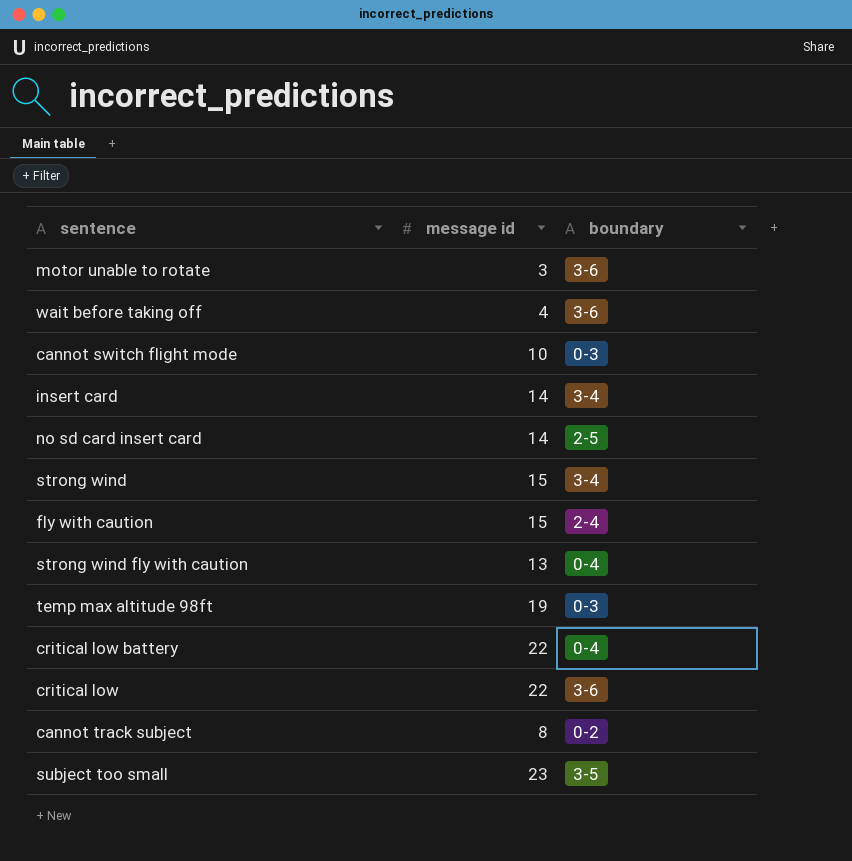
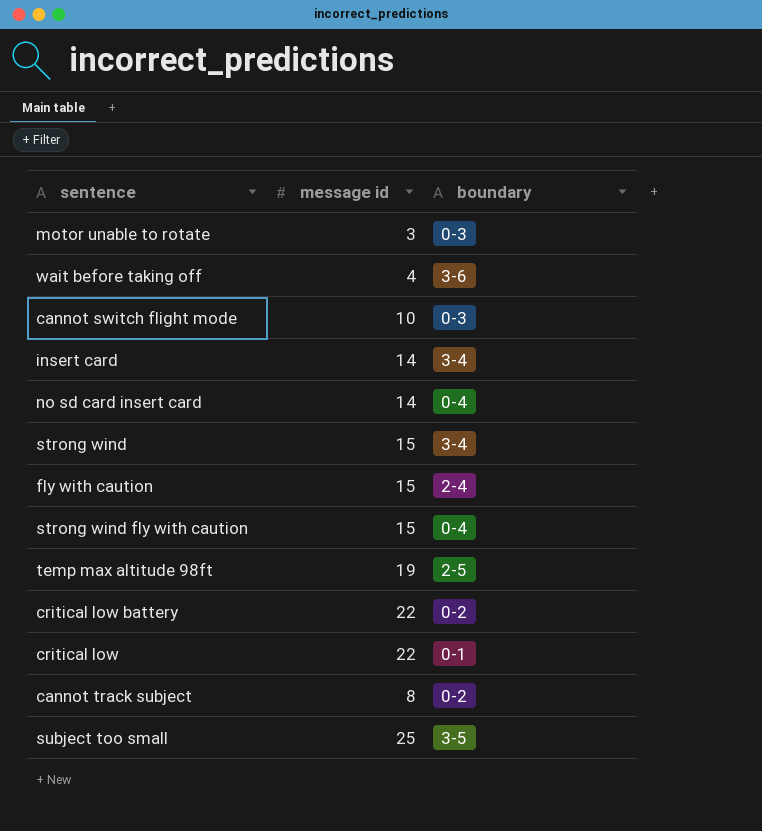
motor unable to rotate | boundary: 3-6 -> 0-3
no sd card insert card | boundary: 2-5 -> 0-4
strong wind fly with caution | message id: 13 -> 15
temp max altitude 98ft | boundary: 0-3 -> 2-5
critical low battery | boundary: 0-4 -> 0-2
critical low | boundary: 3-6 -> 0-1
subject too small | message id: 23 -> 25

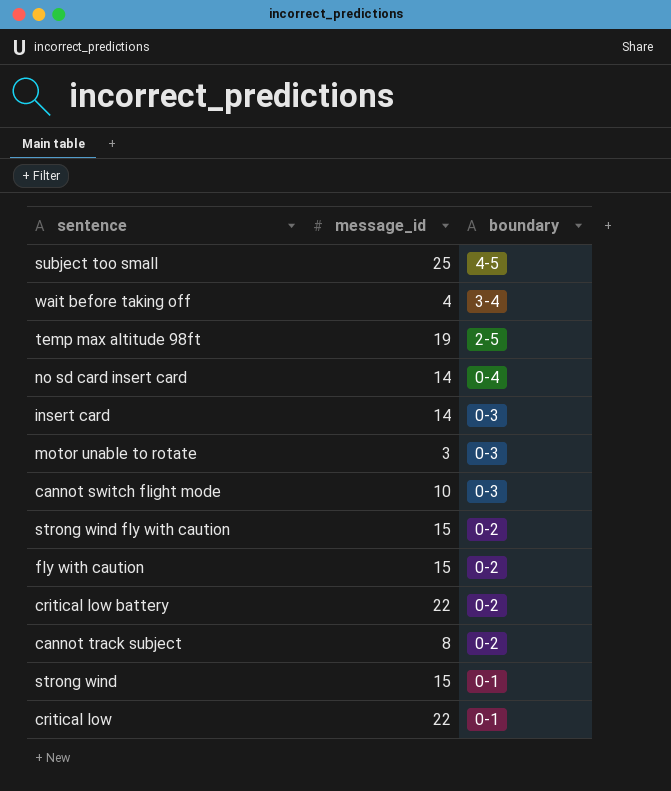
row order: none -> boundary descending
column name: message id -> message_id
subject too small | boundary: 3-5 -> 4-5
wait before taking off | boundary: 3-6 -> 3-4
insert card | boundary: 3-4 -> 0-3
strong wind fly with caution | boundary: 0-4 -> 0-2
fly with caution | boundary: 2-4 -> 0-2
strong wind | boundary: 3-4 -> 0-1

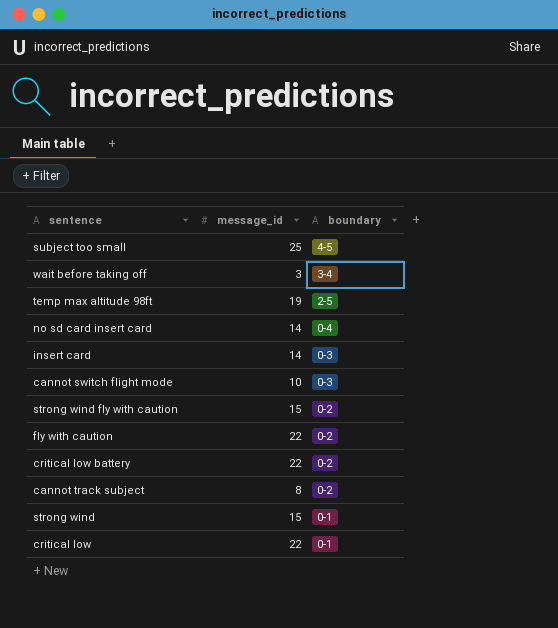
row motor unable to rotate: 3 | 0-3 -> none
wait before taking off | message_id: 4 -> 3
fly with caution | message_id: 15 -> 22

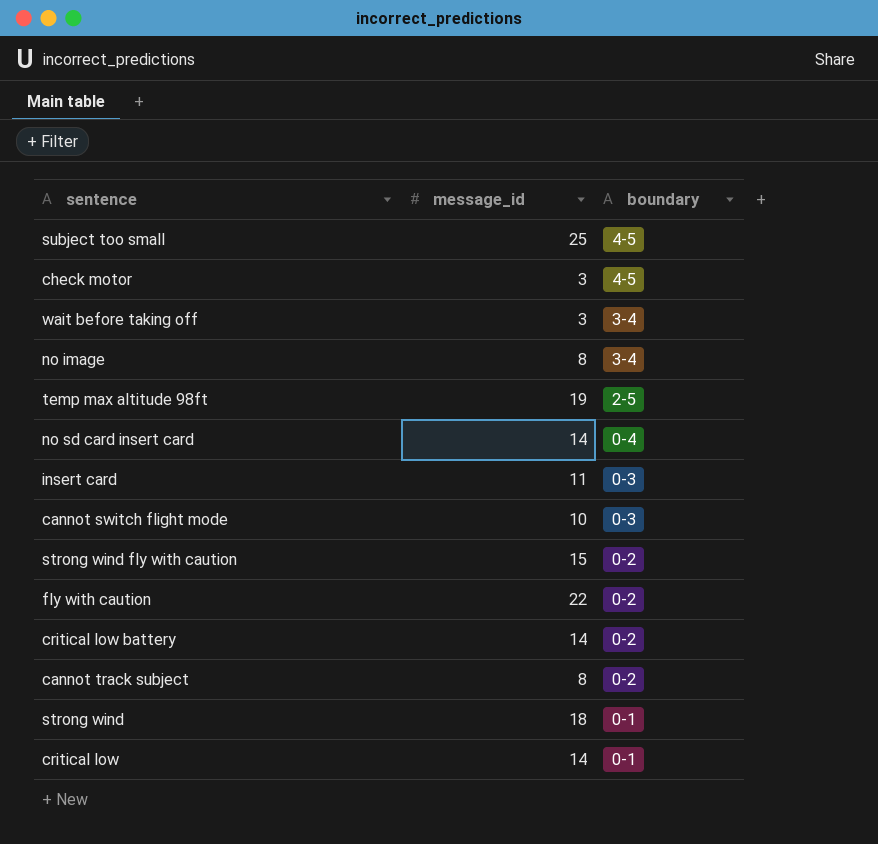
row check motor: none -> 3 | 4-5
row no image: none -> 8 | 3-4
insert card | message_id: 14 -> 11
critical low battery | message_id: 22 -> 14
strong wind | message_id: 15 -> 18
critical low | message_id: 22 -> 14

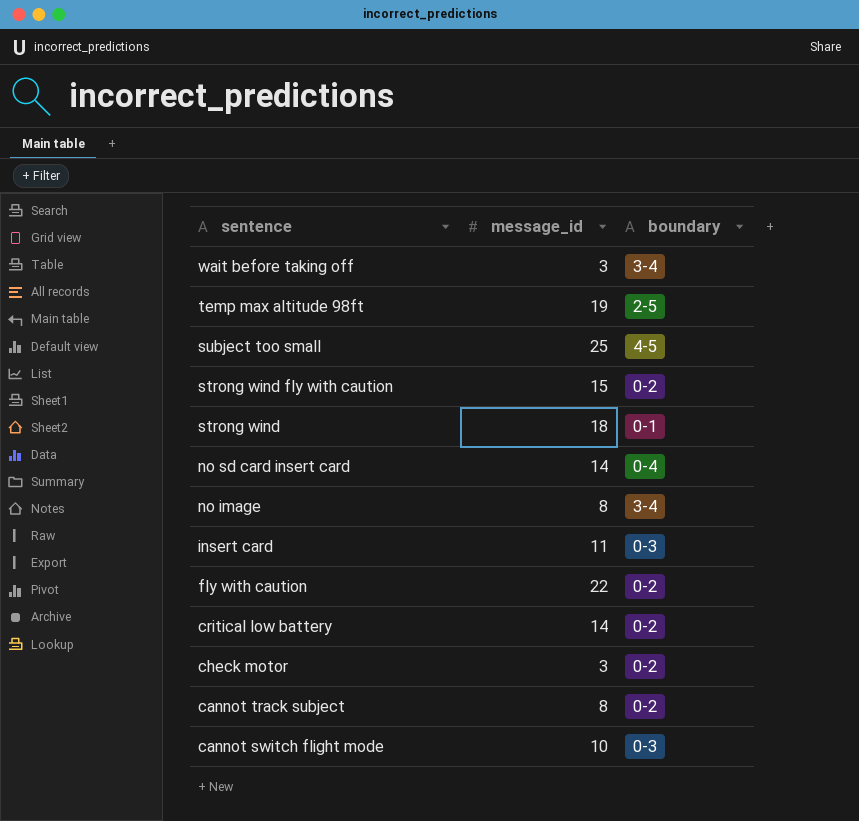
row order: boundary descending -> sentence descending
row critical low: 14 | 0-1 -> none
check motor | boundary: 4-5 -> 0-2

